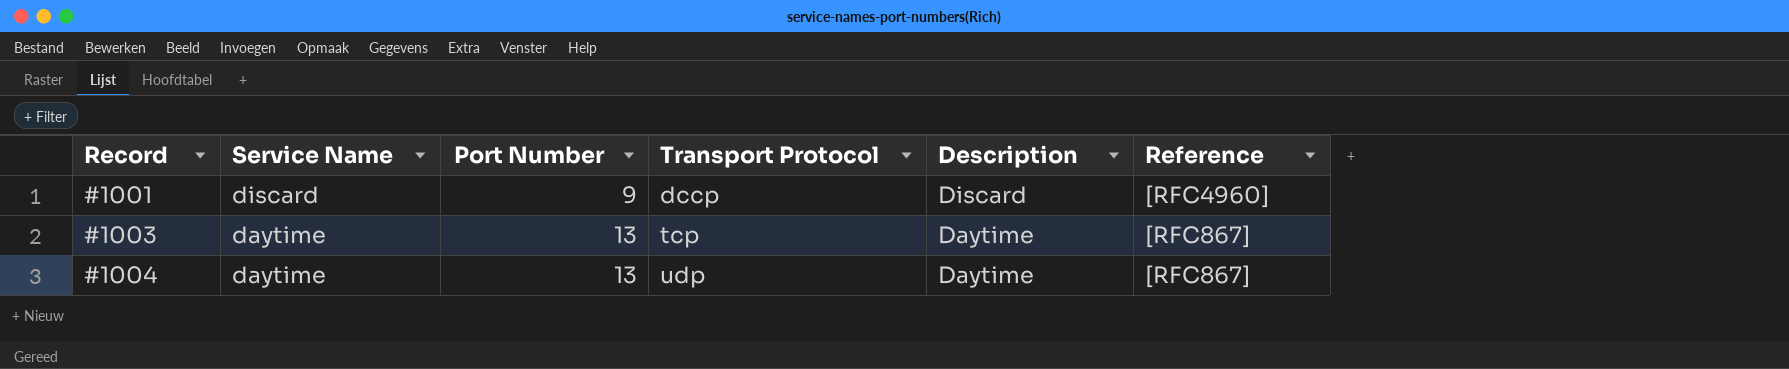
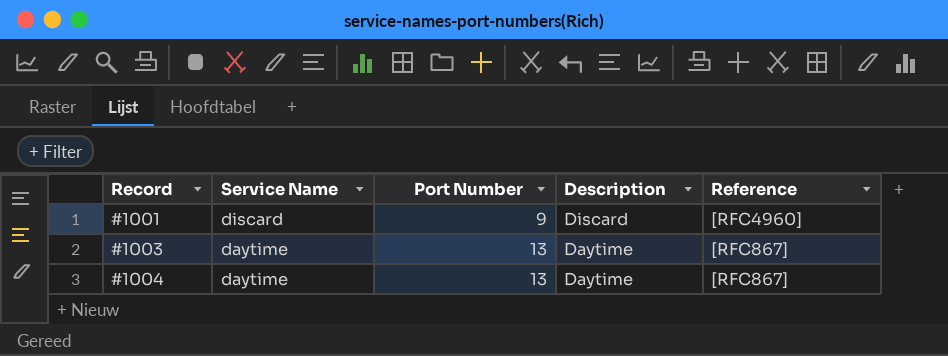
column Transport Protocol | position: 4 -> none

